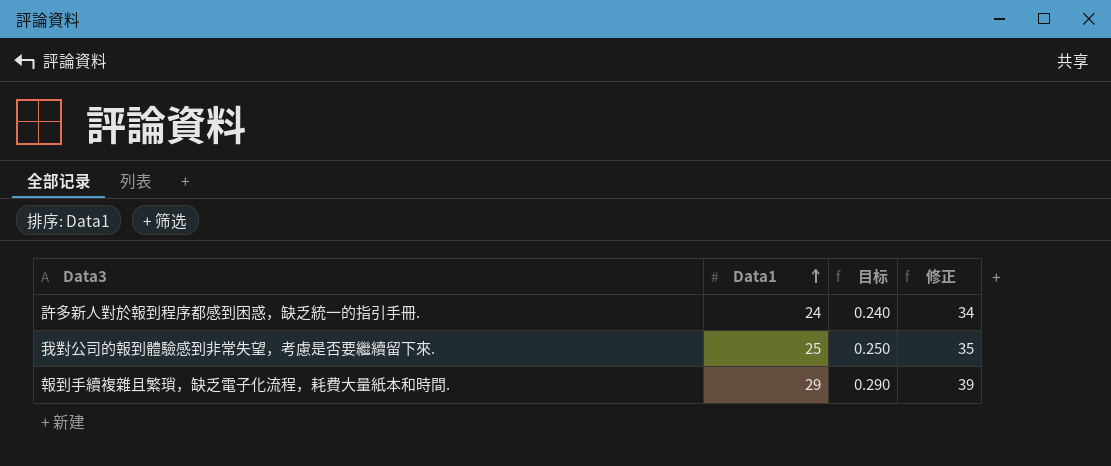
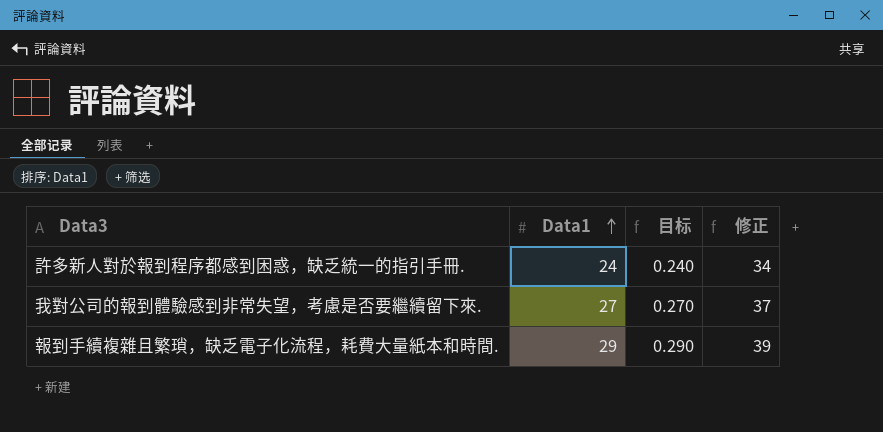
我對公司的報到體驗感到非常失望，考慮是否要繼續留下來. | Data1: 25 -> 27
我對公司的報到體驗感到非常失望，考慮是否要繼續留下來. | 目标: 0.250 -> 0.270
我對公司的報到體驗感到非常失望，考慮是否要繼續留下來. | 修正: 35 -> 37

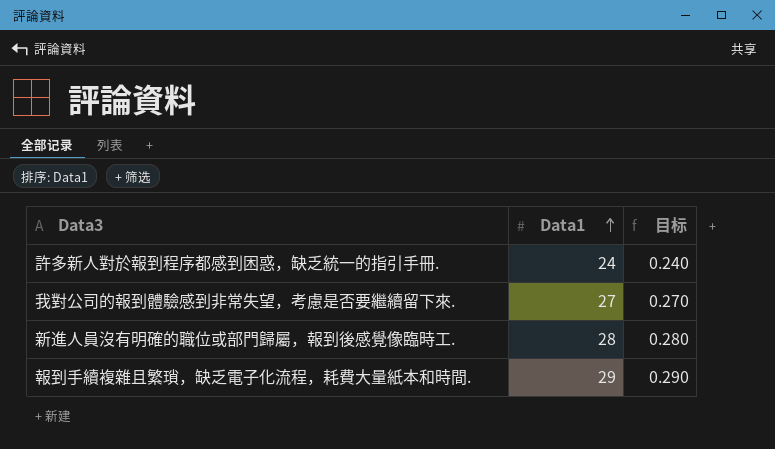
column 修正 | formula: [Data1] + 10 -> none
row 新進人員沒有明確的職位或部門歸屬，報到後感覺像臨時工.: none -> 28 | 0.280

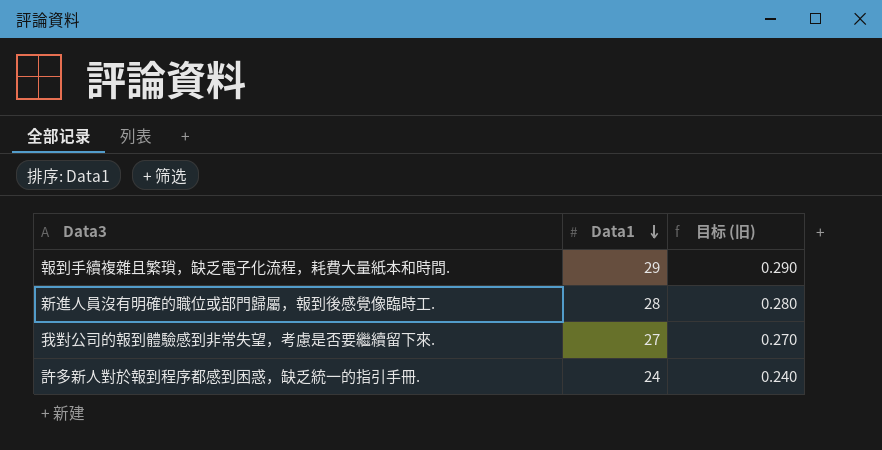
row order: Data1 ascending -> Data1 descending
column name: 目标 -> 目标 (旧)

